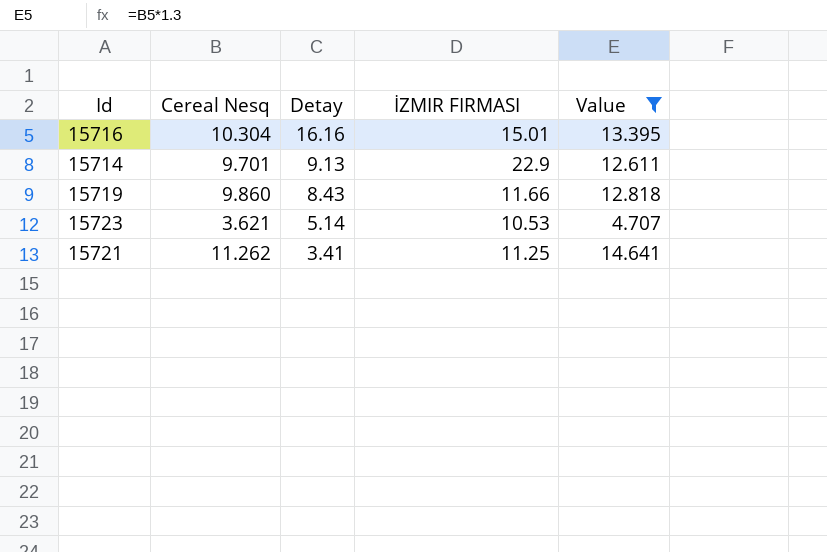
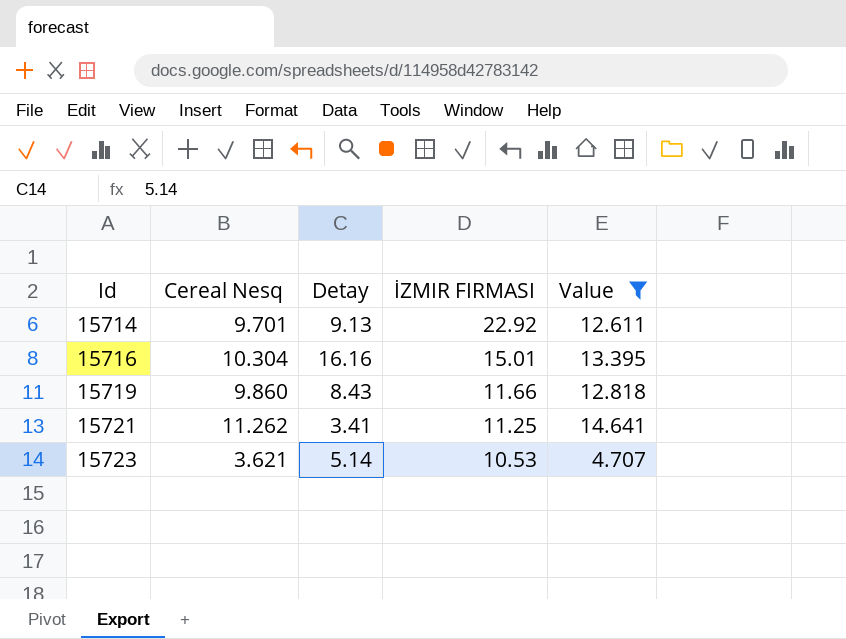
row order: Detay descending -> Id ascending
15714 | İZMIR FIRMASI: 22.9 -> 22.92

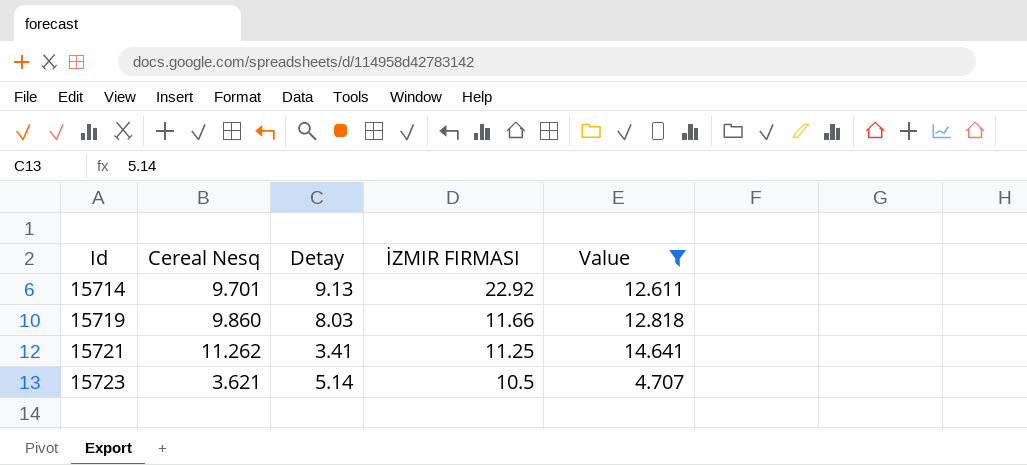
row 15716: 10.304 | 16.16 | 15.01 | 13.395 -> none
15719 | Detay: 8.43 -> 8.03
15723 | İZMIR FIRMASI: 10.53 -> 10.5

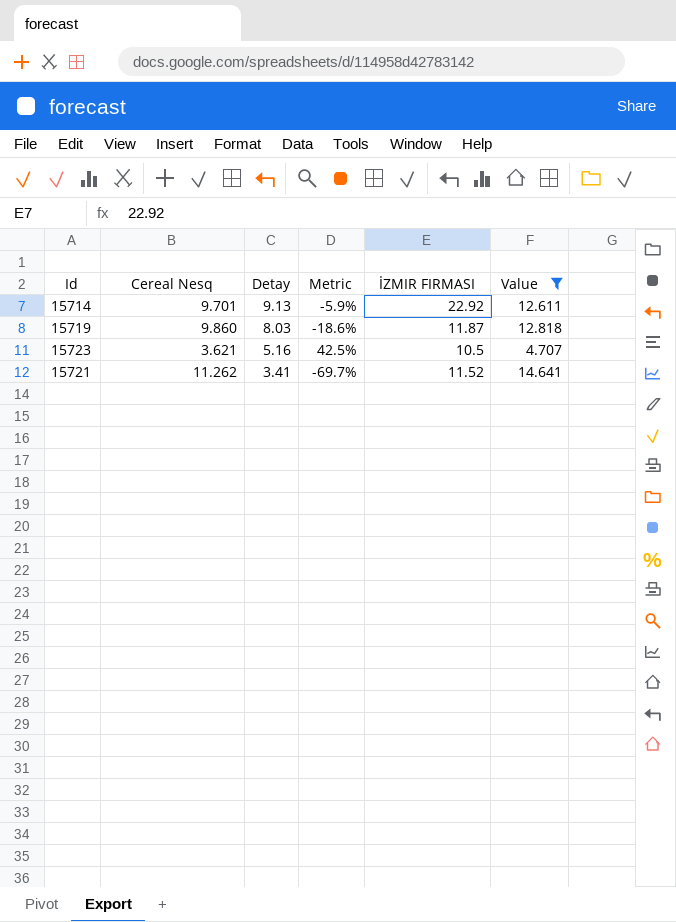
row order: Id ascending -> Detay descending
column Metric | formula: none -> ([Detay] - [Cereal Nesq]) / [Cereal Nesq]
15719 | İZMIR FIRMASI: 11.66 -> 11.87
15723 | Detay: 5.14 -> 5.16
15721 | İZMIR FIRMASI: 11.25 -> 11.52

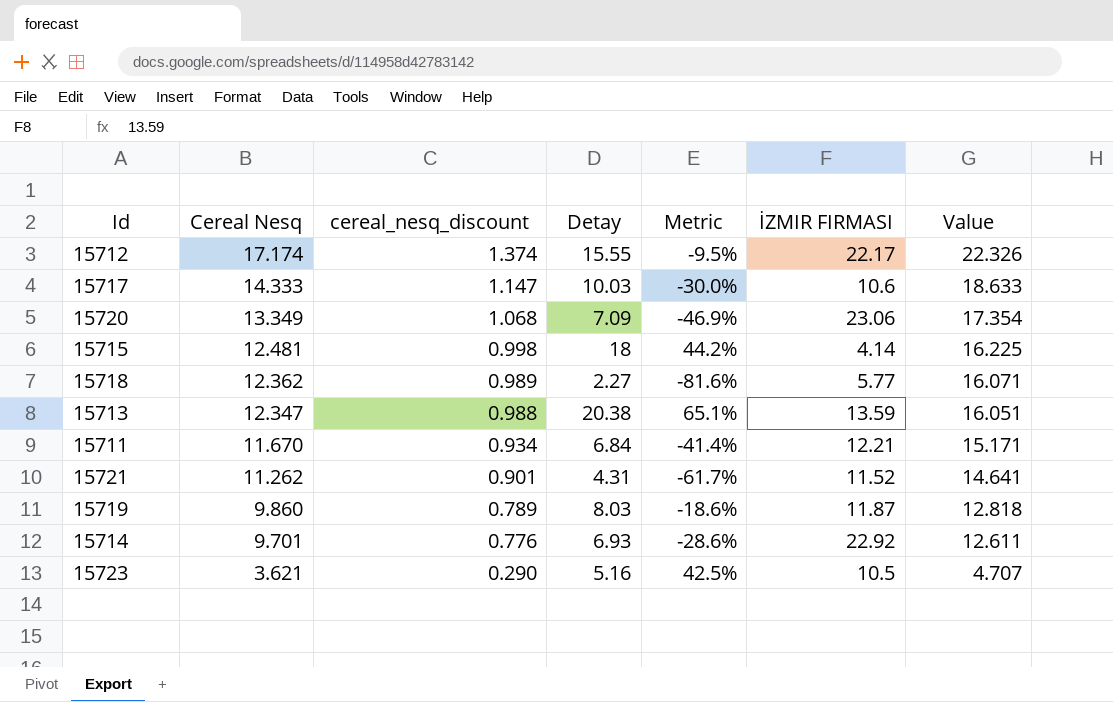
filter: Value <= 14.641 -> none
row order: Detay descending -> Cereal Nesq descending
column cereal_nesq_discount | formula: none -> [Cereal Nesq] * 0.08
15721 | Detay: 3.41 -> 4.31
15721 | Metric: -69.7% -> -61.7%
15714 | Detay: 9.13 -> 6.93
15714 | Metric: -5.9% -> -28.6%

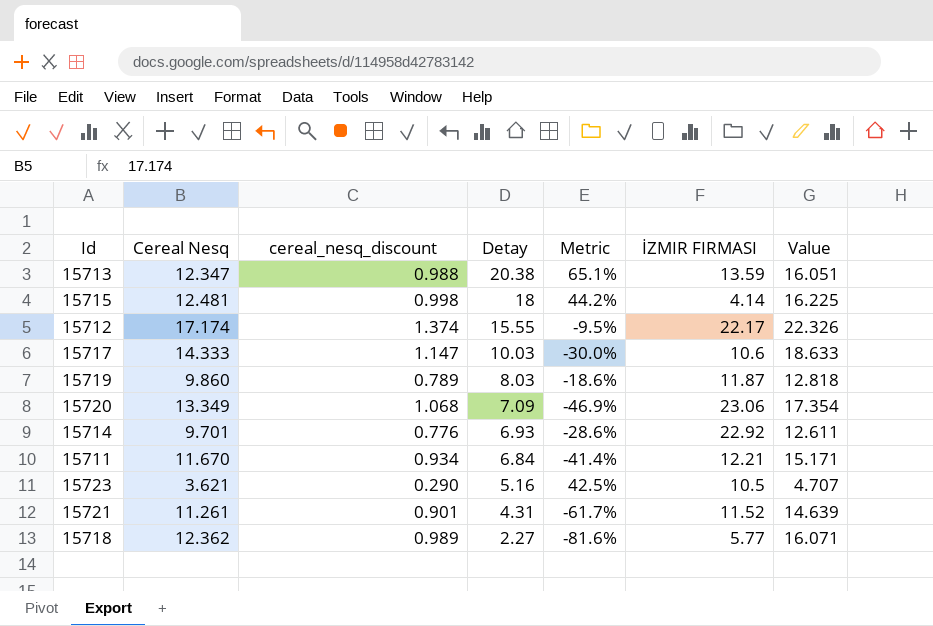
row order: Cereal Nesq descending -> Detay descending
15721 | Cereal Nesq: 11.262 -> 11.261
15721 | Value: 14.641 -> 14.639

